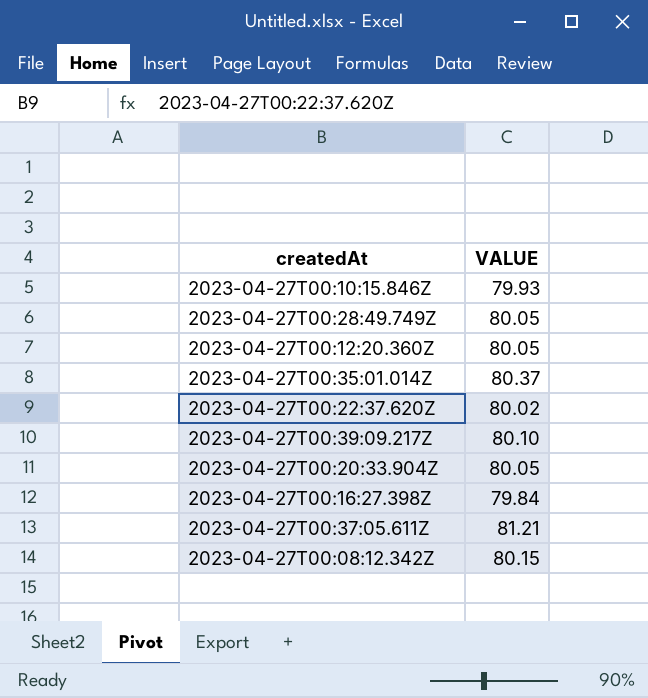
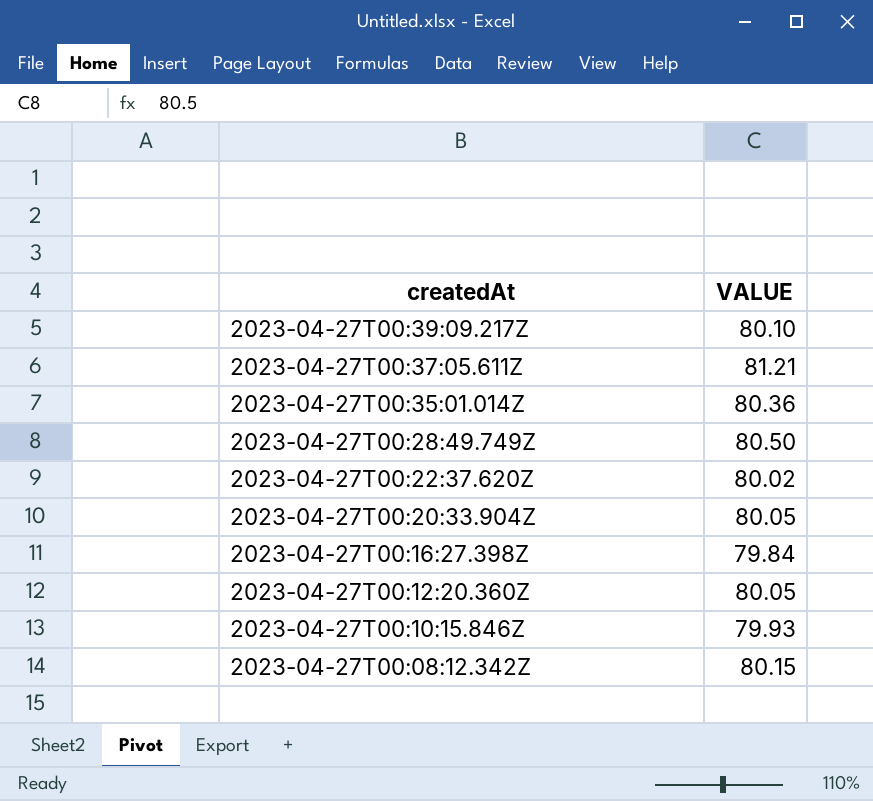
row order: none -> createdAt descending
2023-04-27T00:35:01.014Z | VALUE: 80.37 -> 80.36
2023-04-27T00:28:49.749Z | VALUE: 80.05 -> 80.50

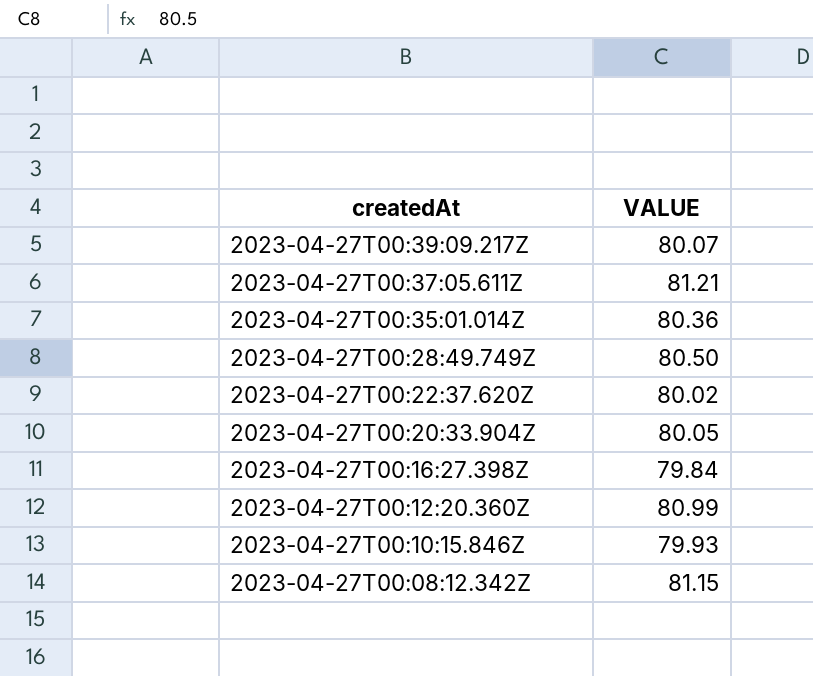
2023-04-27T00:39:09.217Z | VALUE: 80.10 -> 80.07
2023-04-27T00:12:20.360Z | VALUE: 80.05 -> 80.99
2023-04-27T00:08:12.342Z | VALUE: 80.15 -> 81.15

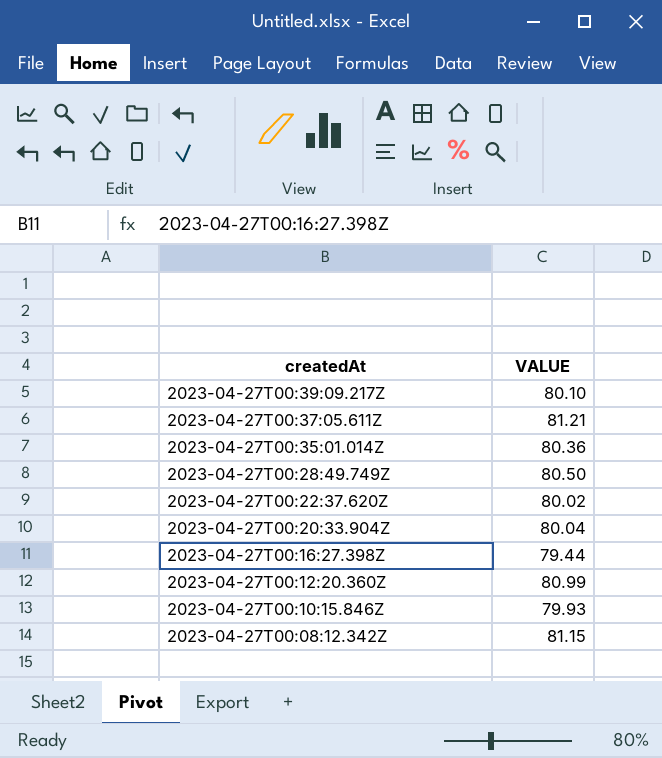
2023-04-27T00:39:09.217Z | VALUE: 80.07 -> 80.10
2023-04-27T00:20:33.904Z | VALUE: 80.05 -> 80.04
2023-04-27T00:16:27.398Z | VALUE: 79.84 -> 79.44

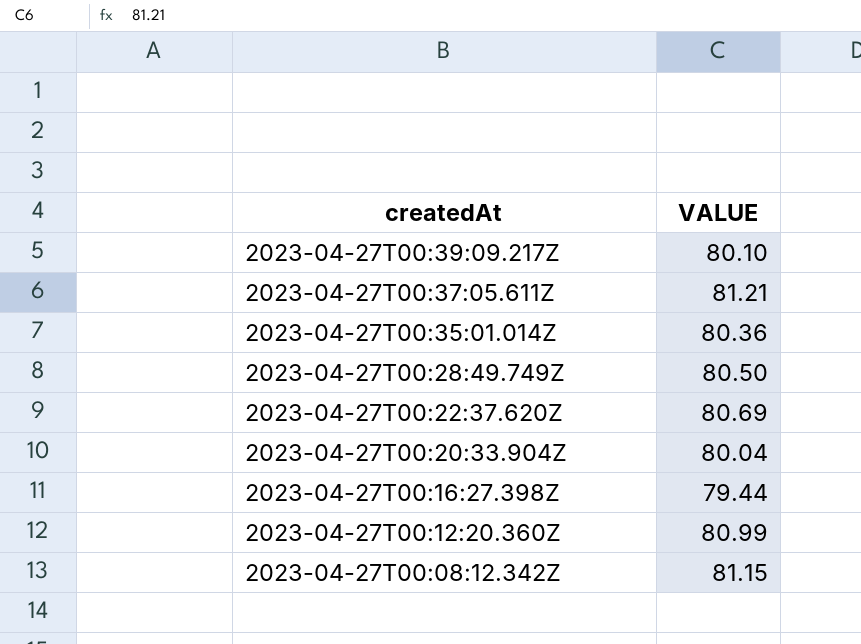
row 2023-04-27T00:10:15.846Z: 79.93 -> none
2023-04-27T00:22:37.620Z | VALUE: 80.02 -> 80.69

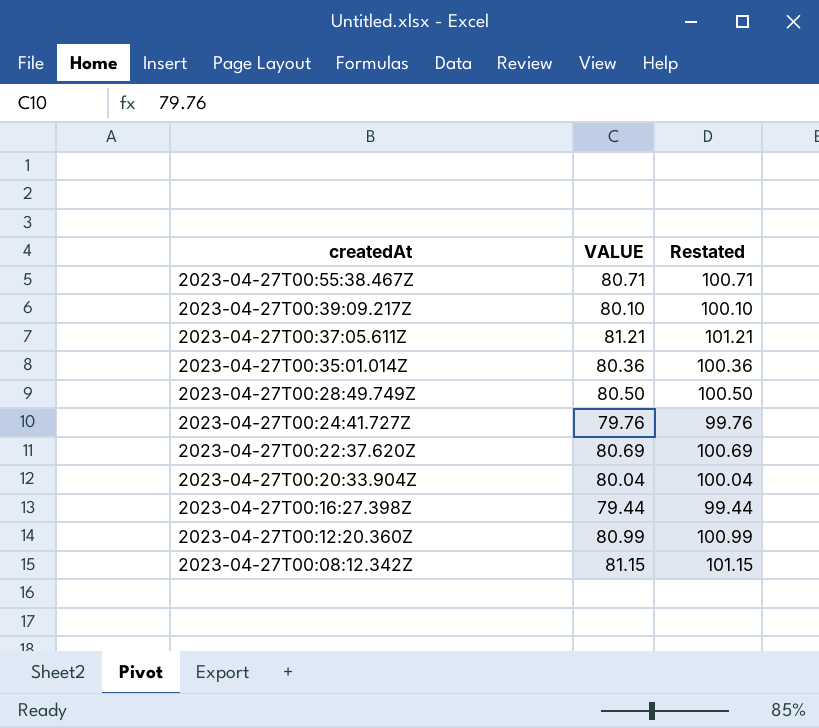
column Restated | formula: none -> [VALUE] + 20
row 2023-04-27T00:55:38.467Z: none -> 80.71 | 100.71
row 2023-04-27T00:24:41.727Z: none -> 79.76 | 99.76

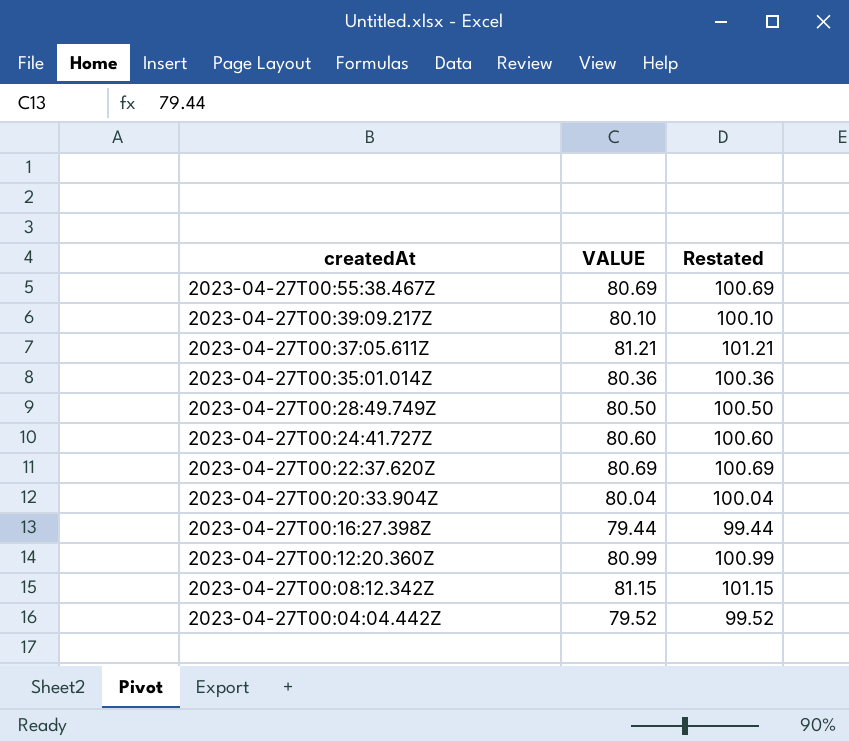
2023-04-27T00:55:38.467Z | VALUE: 80.71 -> 80.69
2023-04-27T00:55:38.467Z | Restated: 100.71 -> 100.69
2023-04-27T00:24:41.727Z | VALUE: 79.76 -> 80.60
2023-04-27T00:24:41.727Z | Restated: 99.76 -> 100.60
row 2023-04-27T00:04:04.442Z: none -> 79.52 | 99.52

